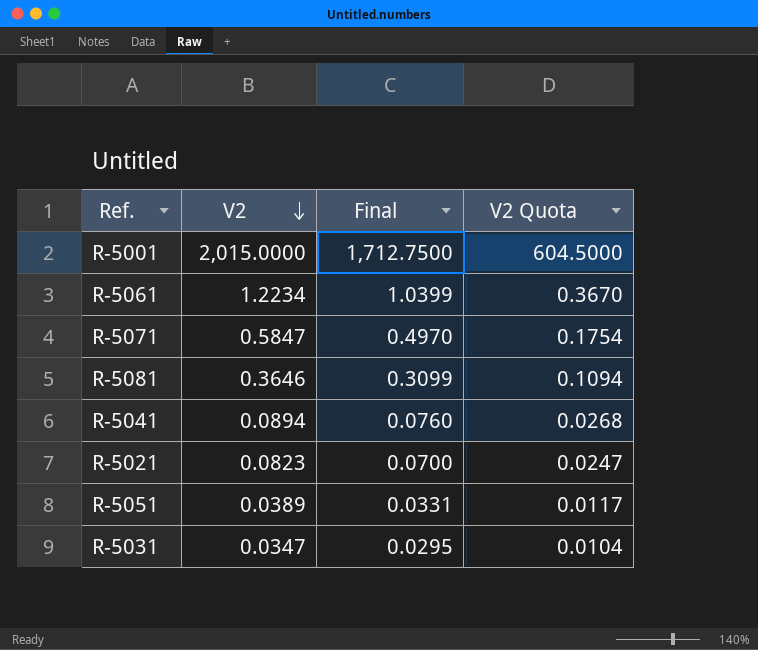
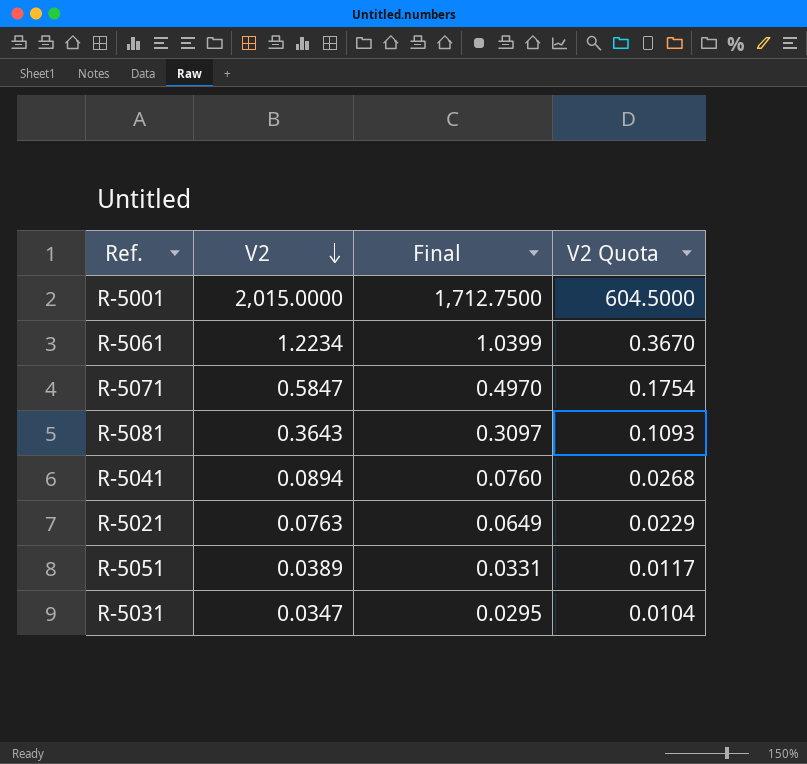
R-5081 | V2: 0.3646 -> 0.3643
R-5081 | Final: 0.3099 -> 0.3097
R-5081 | V2 Quota: 0.1094 -> 0.1093
R-5021 | V2: 0.0823 -> 0.0763
R-5021 | Final: 0.0700 -> 0.0649
R-5021 | V2 Quota: 0.0247 -> 0.0229

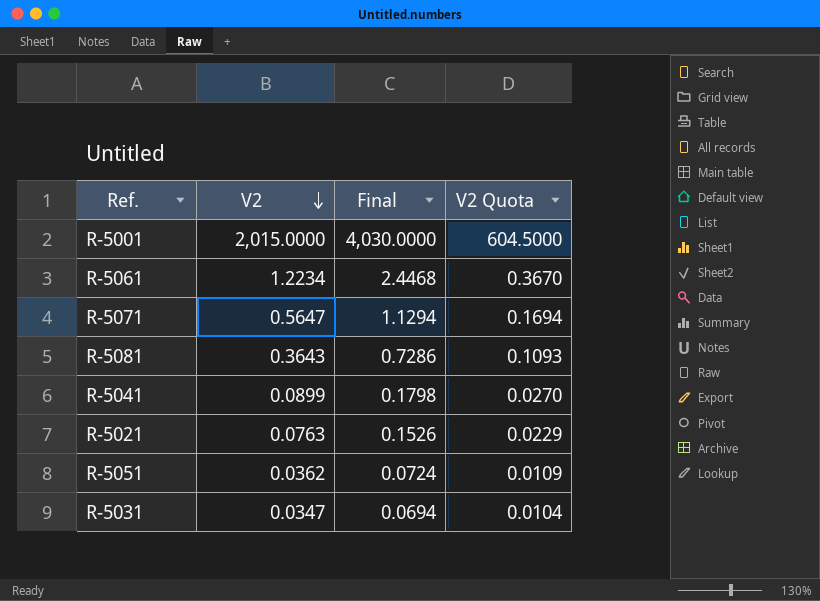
column Final | formula: [V2] * 0.85 -> [V2] * 2
R-5071 | V2: 0.5847 -> 0.5647
R-5071 | V2 Quota: 0.1754 -> 0.1694
R-5041 | V2: 0.0894 -> 0.0899
R-5041 | V2 Quota: 0.0268 -> 0.0270
R-5051 | V2: 0.0389 -> 0.0362
R-5051 | V2 Quota: 0.0117 -> 0.0109

